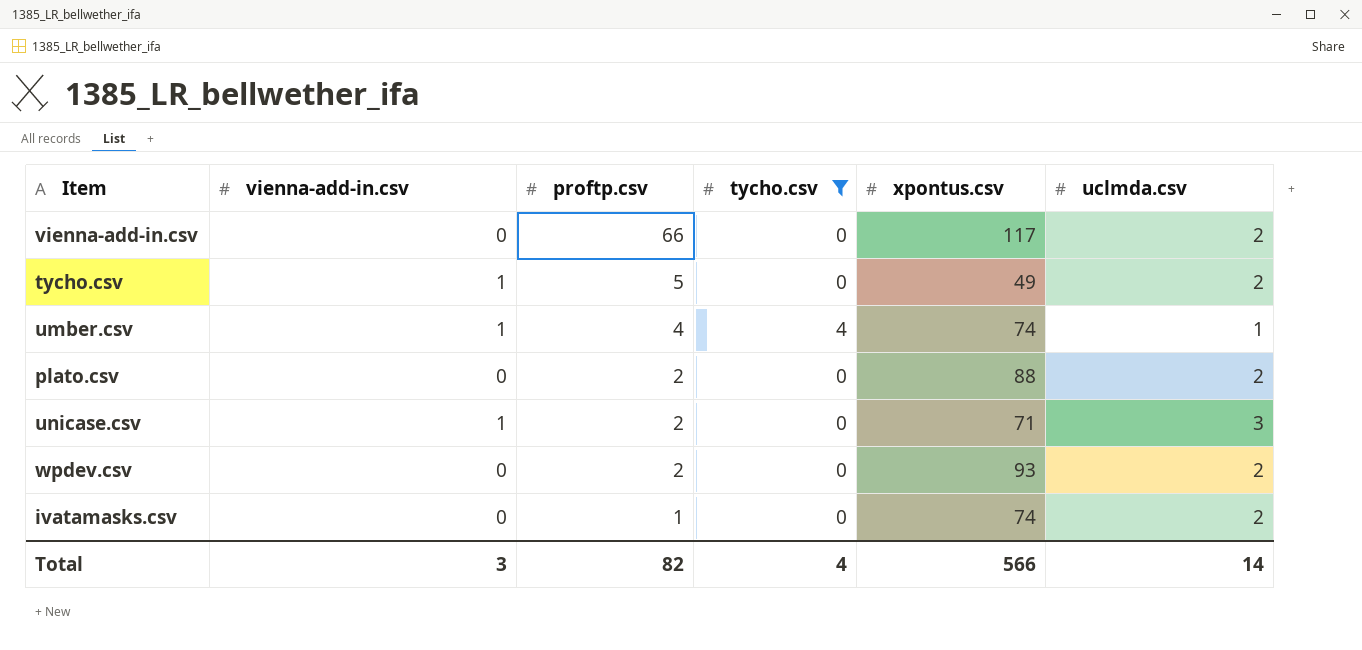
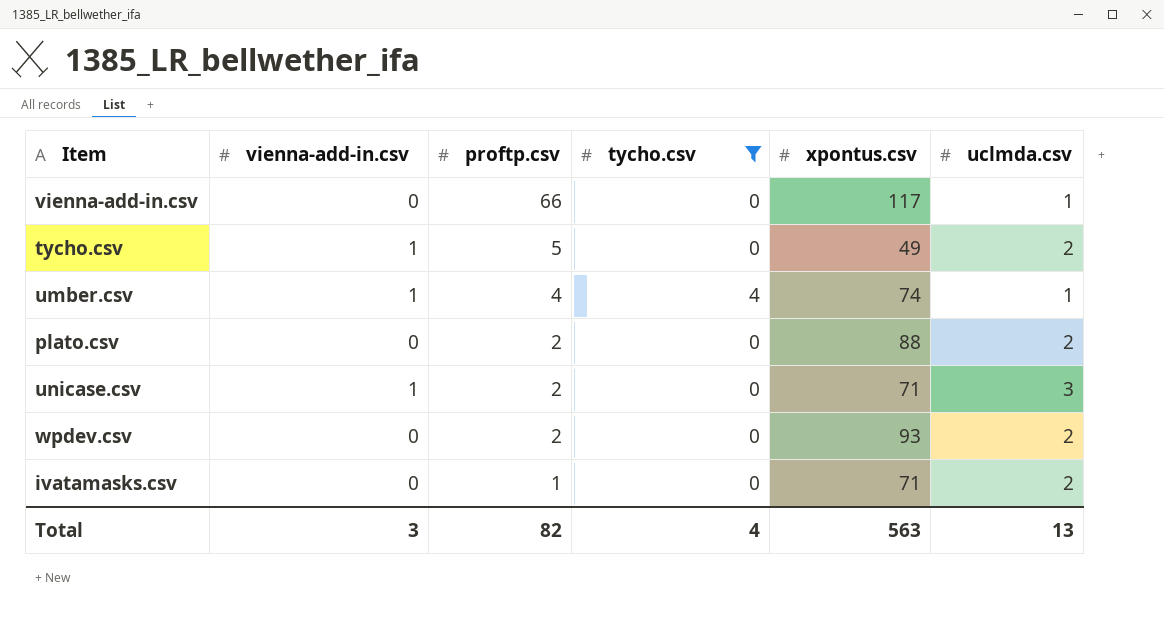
vienna-add-in.csv | uclmda.csv: 2 -> 1
ivatamasks.csv | xpontus.csv: 74 -> 71
Total | xpontus.csv: 566 -> 563
Total | uclmda.csv: 14 -> 13

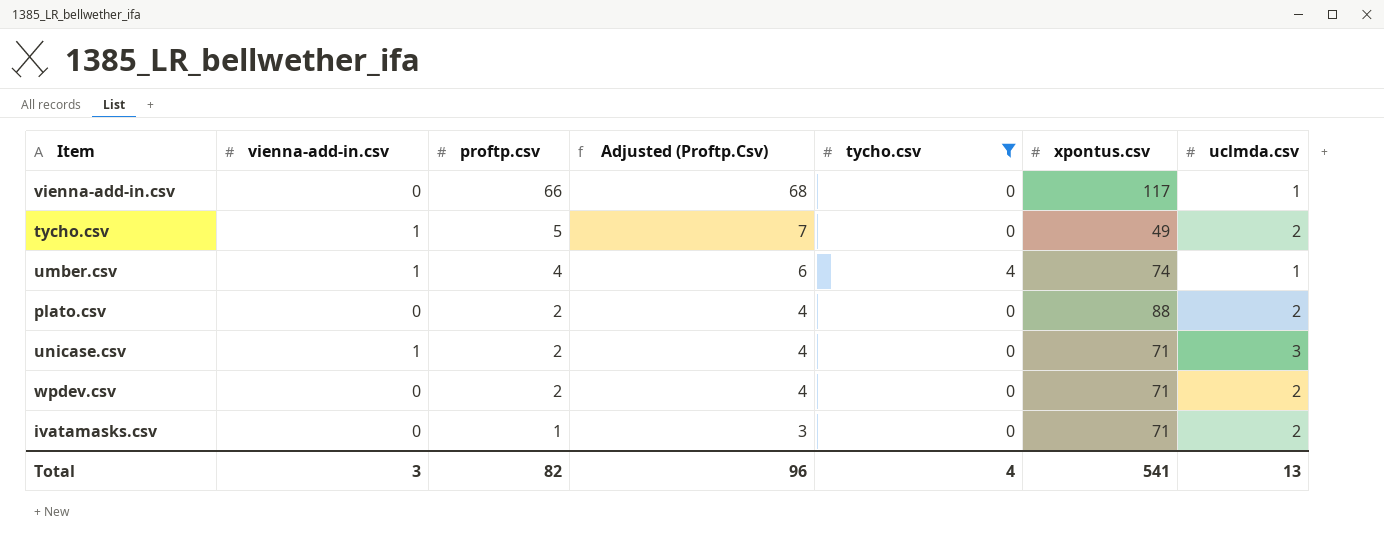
column Adjusted (Proftp.Csv) | formula: none -> [proftp.csv] + 2
wpdev.csv | xpontus.csv: 93 -> 71
Total | xpontus.csv: 563 -> 541

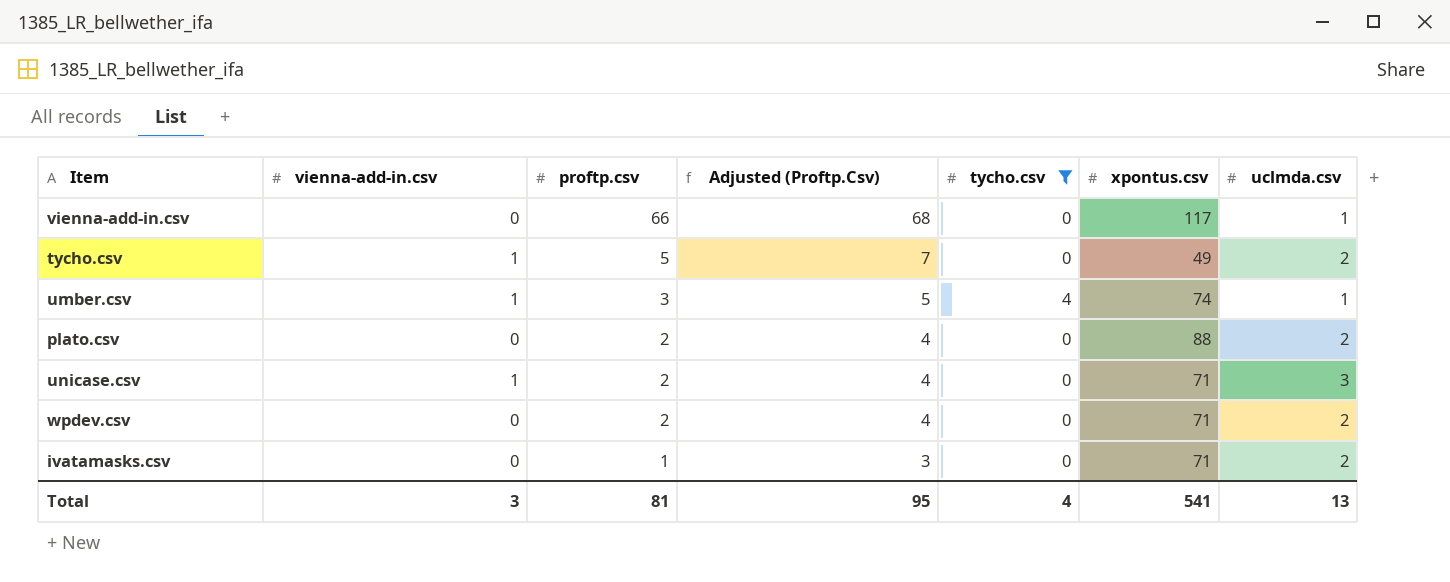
umber.csv | proftp.csv: 4 -> 3
umber.csv | Adjusted (Proftp.Csv): 6 -> 5
Total | proftp.csv: 82 -> 81
Total | Adjusted (Proftp.Csv): 96 -> 95

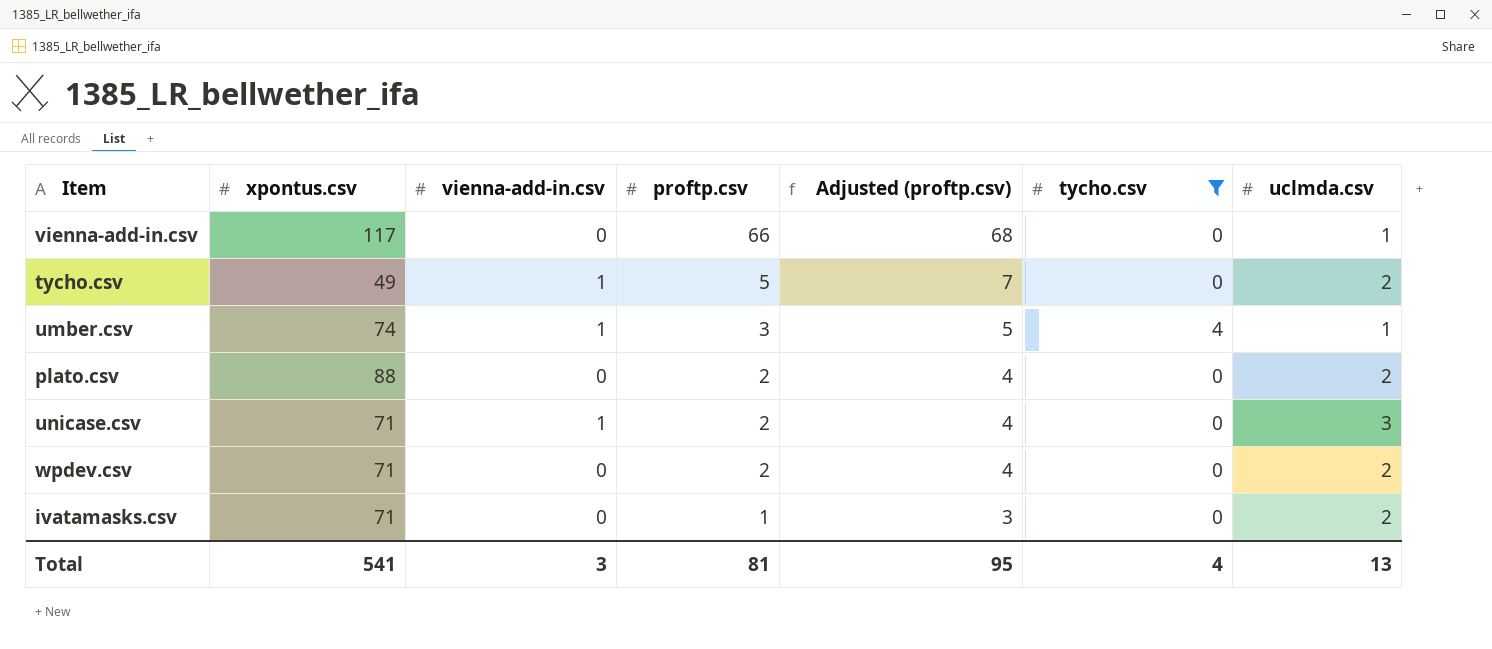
column xpontus.csv | position: 6 -> 2
column name: Adjusted (Proftp.Csv) -> Adjusted (proftp.csv)

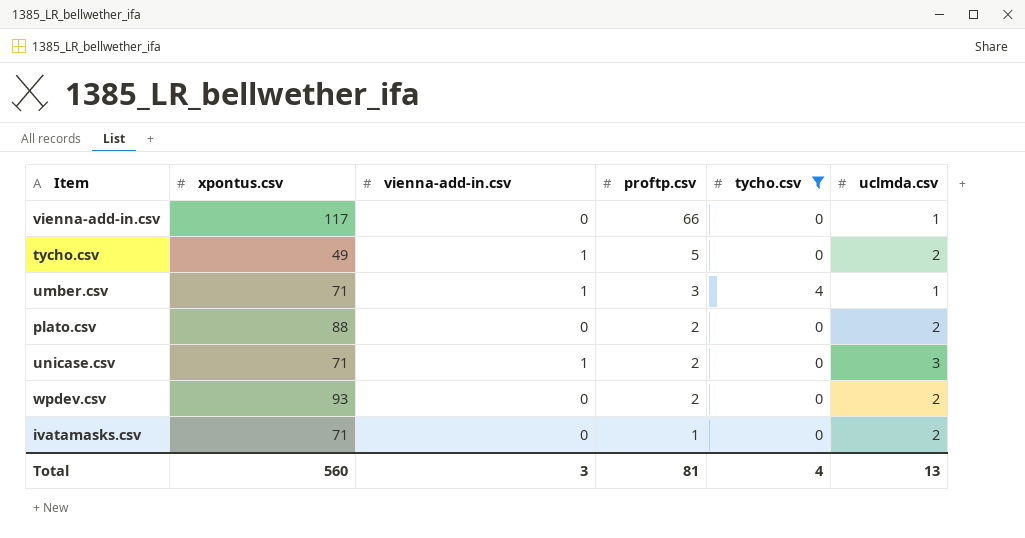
column Adjusted (proftp.csv) | formula: [proftp.csv] + 2 -> none
umber.csv | xpontus.csv: 74 -> 71
wpdev.csv | xpontus.csv: 71 -> 93
Total | xpontus.csv: 541 -> 560

